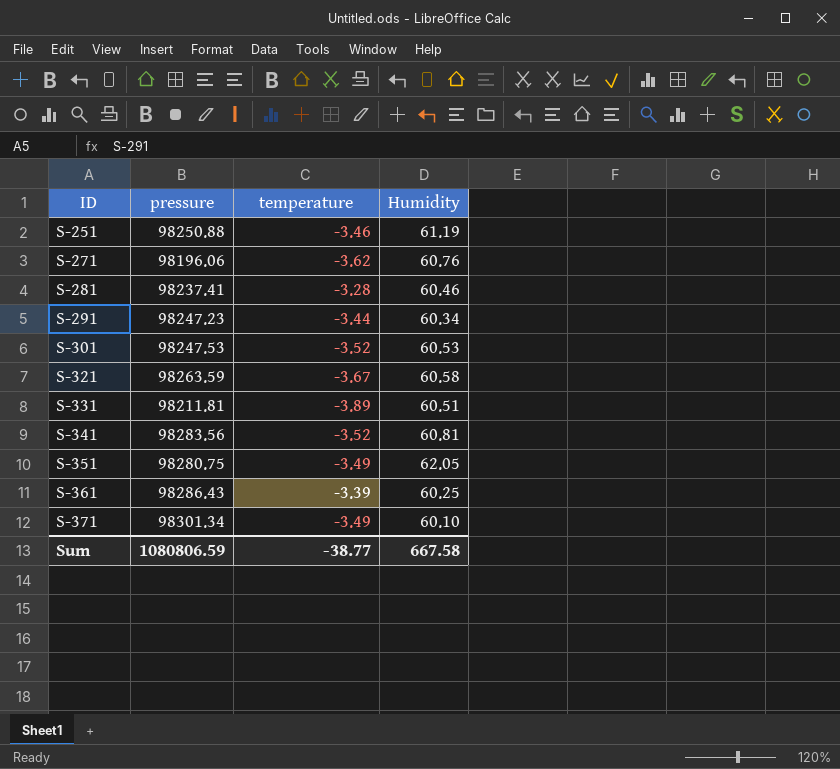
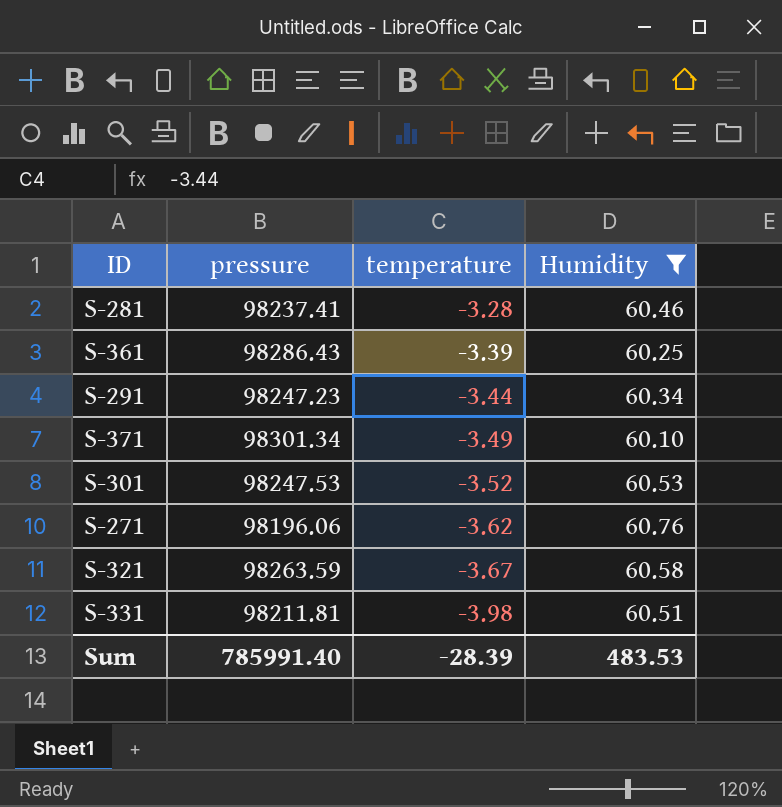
filter: none -> Humidity <= 60.76
row order: ID ascending -> temperature descending
S-331 | temperature: -3.89 -> -3.98
Sum | pressure: 1080806.59 -> 785991.40
Sum | temperature: -38.77 -> -28.39
Sum | Humidity: 667.58 -> 483.53

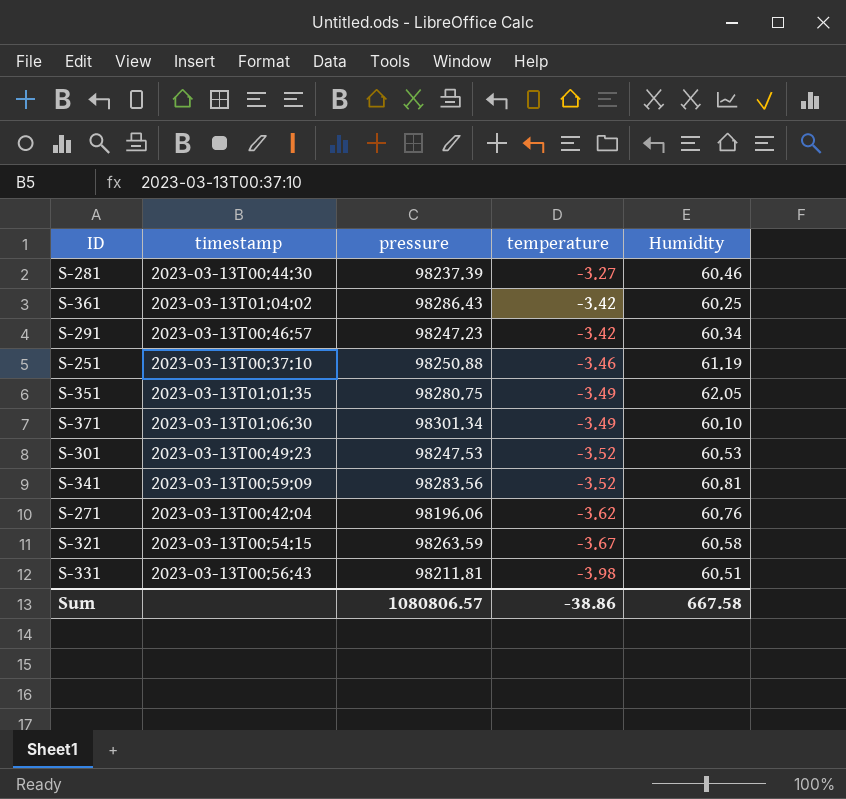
filter: Humidity <= 60.76 -> none
column timestamp | position: none -> 2
S-281 | pressure: 98237.41 -> 98237.39
S-281 | temperature: -3.28 -> -3.27
S-361 | temperature: -3.39 -> -3.42
S-291 | temperature: -3.44 -> -3.42
Sum | pressure: 785991.40 -> 1080806.57
Sum | temperature: -28.39 -> -38.86
Sum | Humidity: 483.53 -> 667.58

